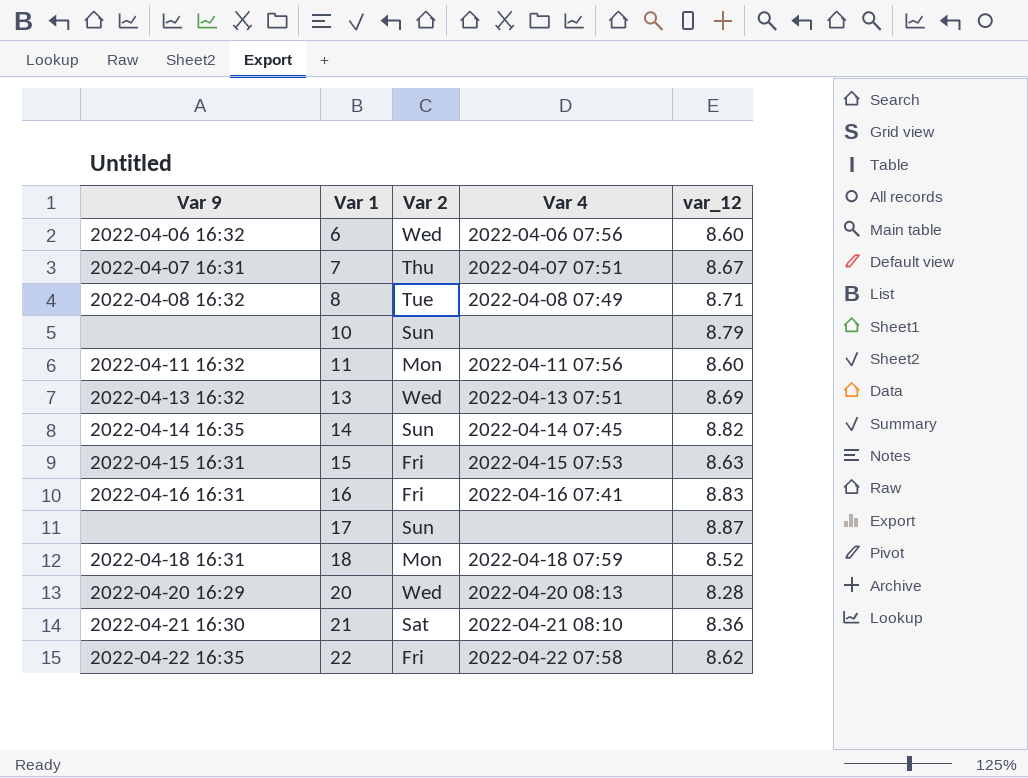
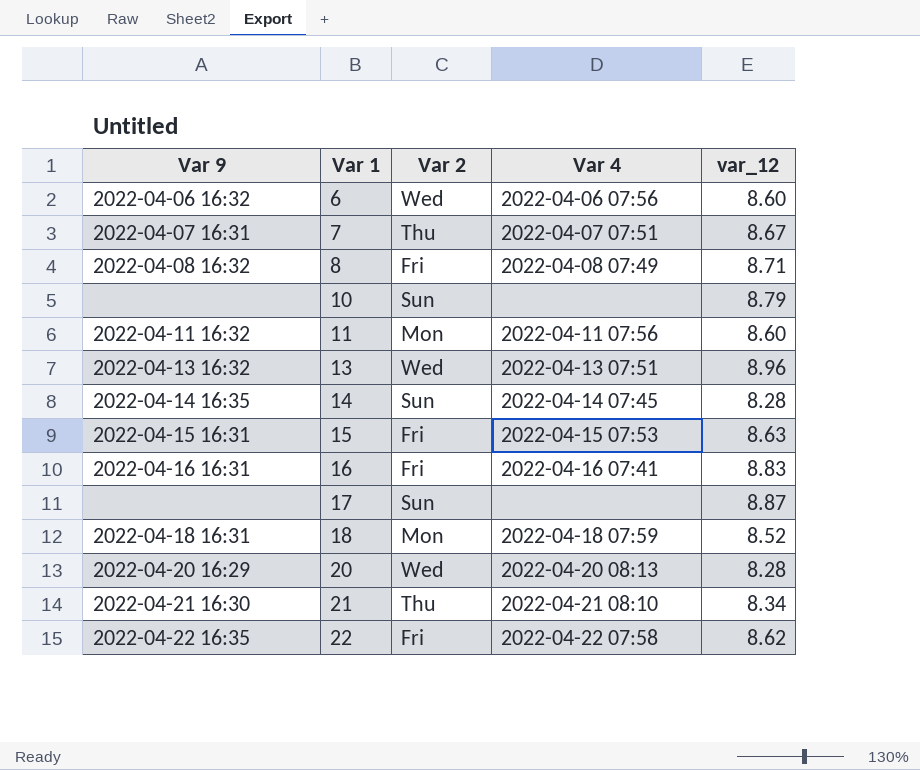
8 | Var 2: Tue -> Fri
13 | var_12: 8.69 -> 8.96
14 | var_12: 8.82 -> 8.28
21 | Var 2: Sat -> Thu
21 | var_12: 8.36 -> 8.34

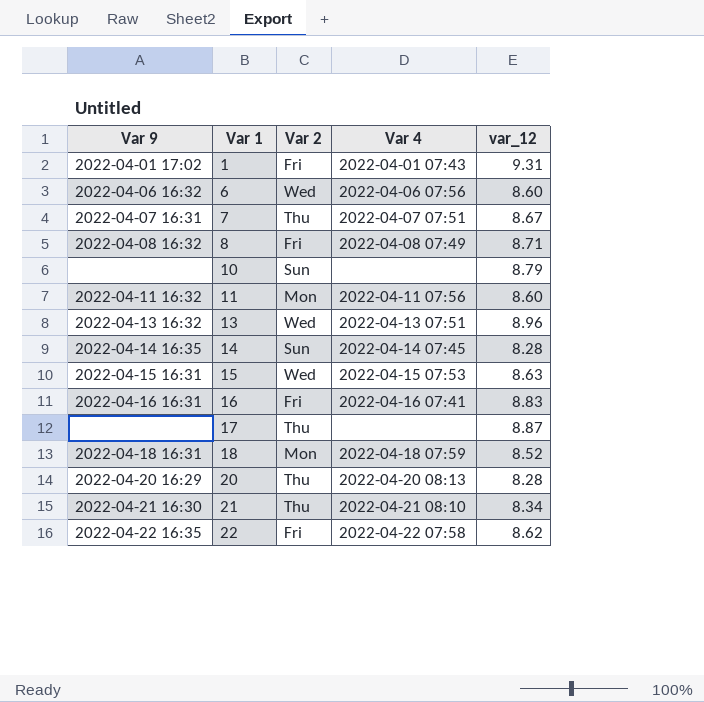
row 1: none -> 2022-04-01 17:02 | Fri | 2022-04-01 07:43 | 9.31
15 | Var 2: Fri -> Wed
17 | Var 2: Sun -> Thu
20 | Var 2: Wed -> Thu

